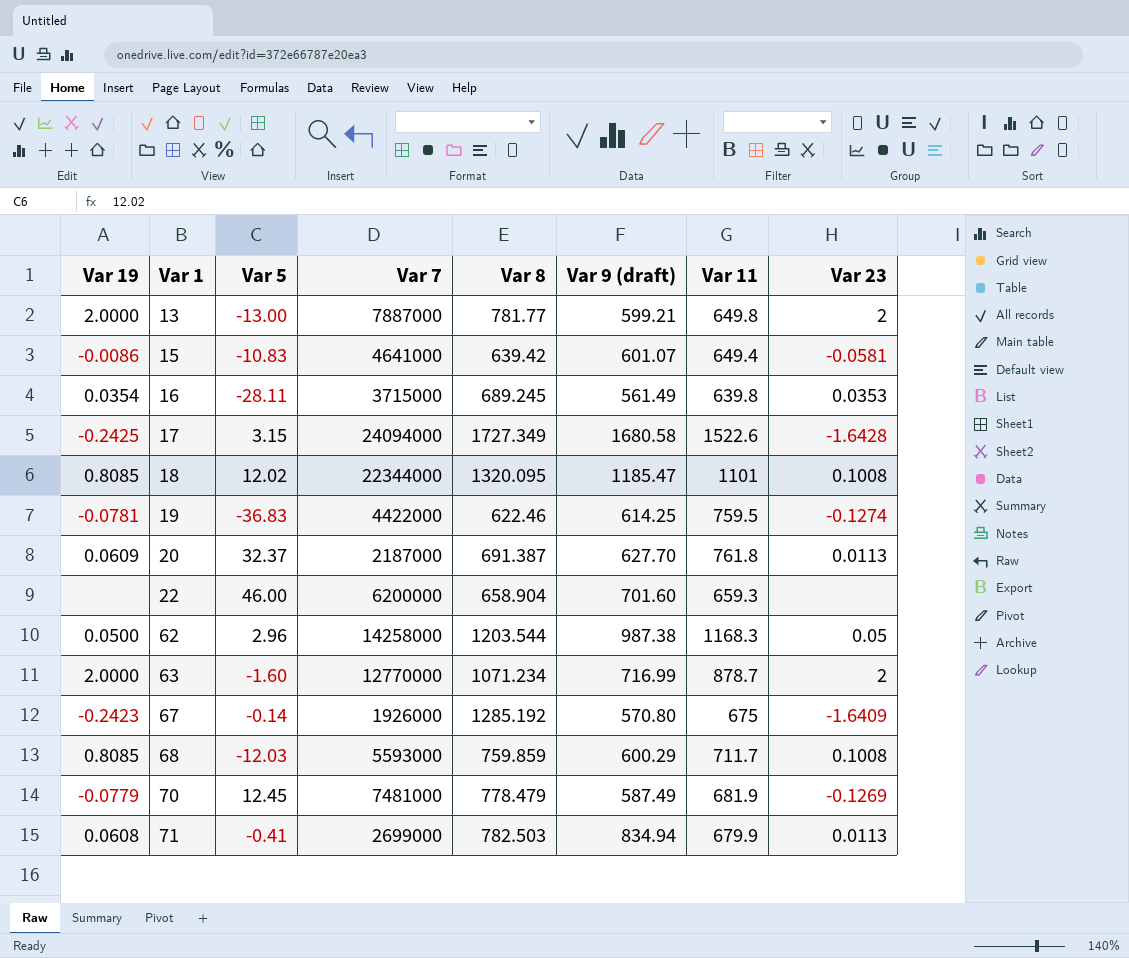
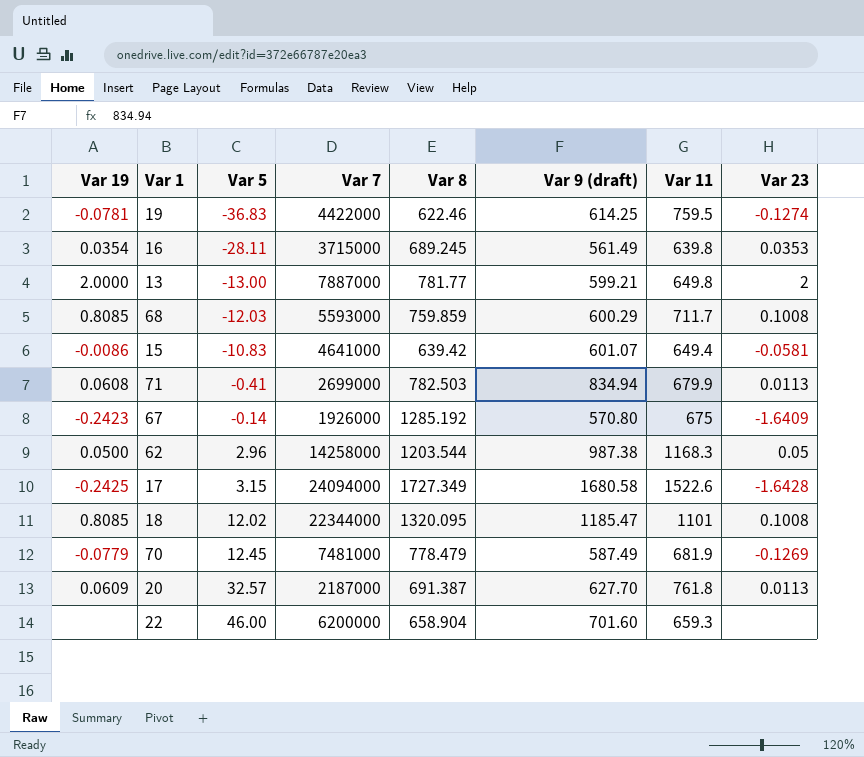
row order: Var 1 ascending -> Var 5 ascending
row 63: 2.0000 | -1.60 | 12770000 | 1071.234 | 716.99 | 878.7 | 2 -> none
20 | Var 5: 32.37 -> 32.57

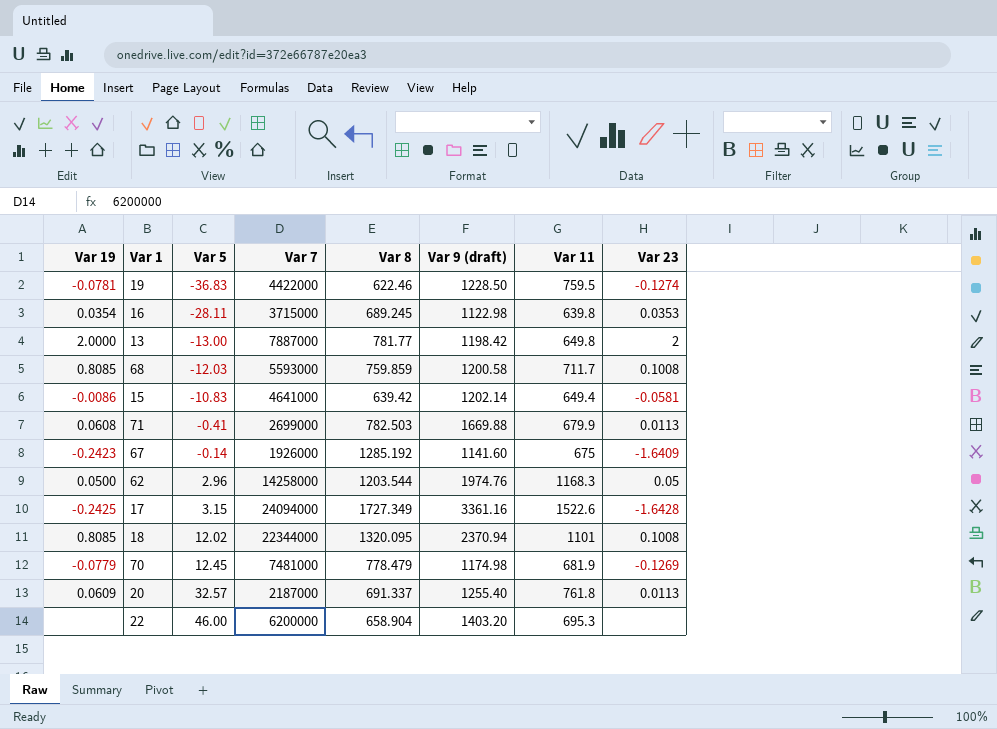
19 | Var 9 (draft): 614.25 -> 1228.50
16 | Var 9 (draft): 561.49 -> 1122.98
13 | Var 9 (draft): 599.21 -> 1198.42
68 | Var 9 (draft): 600.29 -> 1200.58
15 | Var 9 (draft): 601.07 -> 1202.14
71 | Var 9 (draft): 834.94 -> 1669.88
67 | Var 9 (draft): 570.80 -> 1141.60
62 | Var 9 (draft): 987.38 -> 1974.76
17 | Var 9 (draft): 1680.58 -> 3361.16
18 | Var 9 (draft): 1185.47 -> 2370.94
70 | Var 9 (draft): 587.49 -> 1174.98
20 | Var 8: 691.387 -> 691.337
20 | Var 9 (draft): 627.70 -> 1255.40
22 | Var 9 (draft): 701.60 -> 1403.20
22 | Var 11: 659.3 -> 695.3

